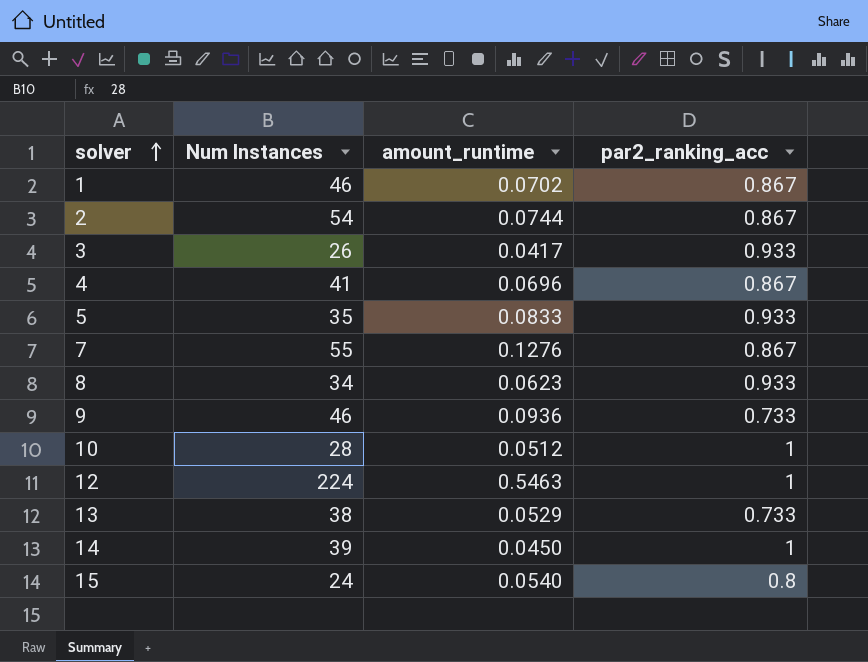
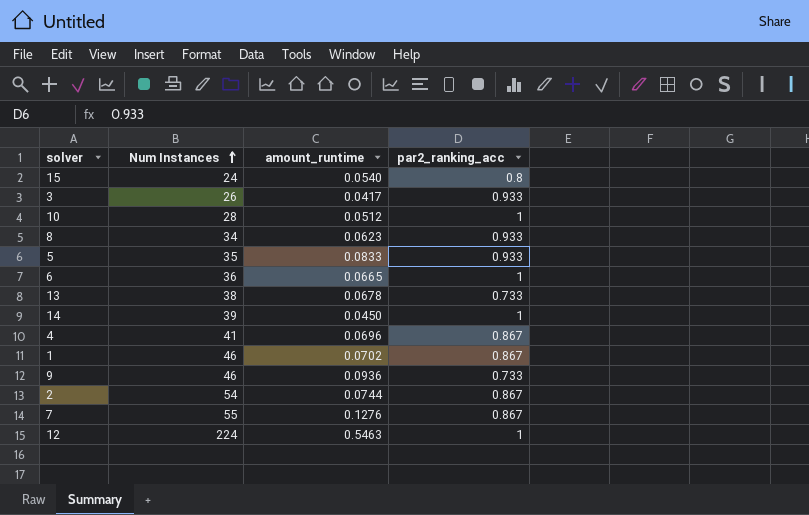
row order: solver ascending -> Num Instances ascending
row 6: none -> 36 | 0.0665 | 1
13 | amount_runtime: 0.0529 -> 0.0678

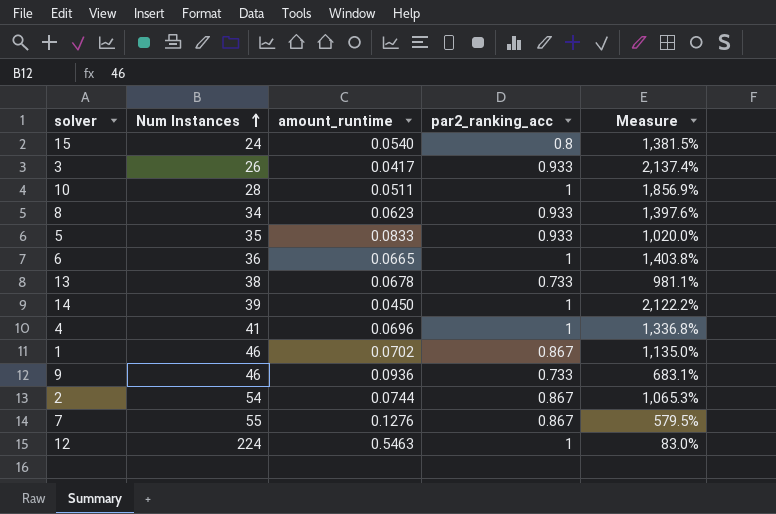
column Measure | formula: none -> ([par2_ranking_acc] - [amount_runtime]) / [amount_runtime]
10 | amount_runtime: 0.0512 -> 0.0511
4 | par2_ranking_acc: 0.867 -> 1

